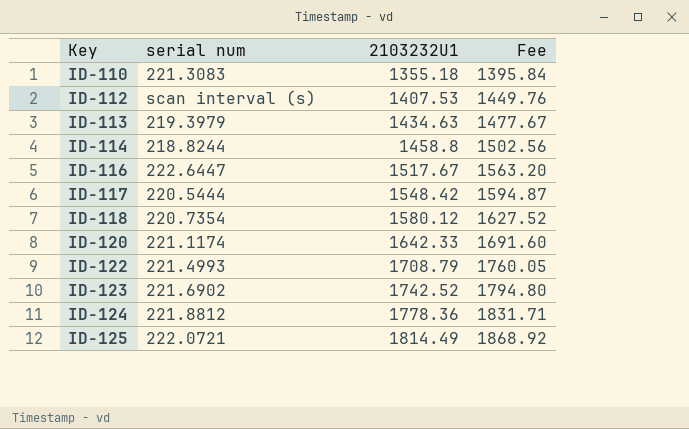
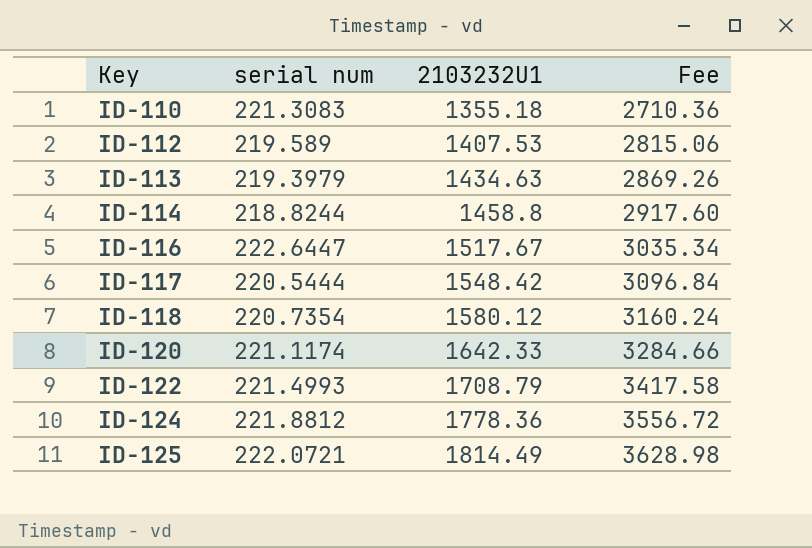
column Fee | formula: [2103232U1] * 1.03 -> [2103232U1] * 2
row ID-123: 221.6902 | 1742.52 | 1794.80 -> none
ID-112 | serial num: scan interval (s) -> 219.589

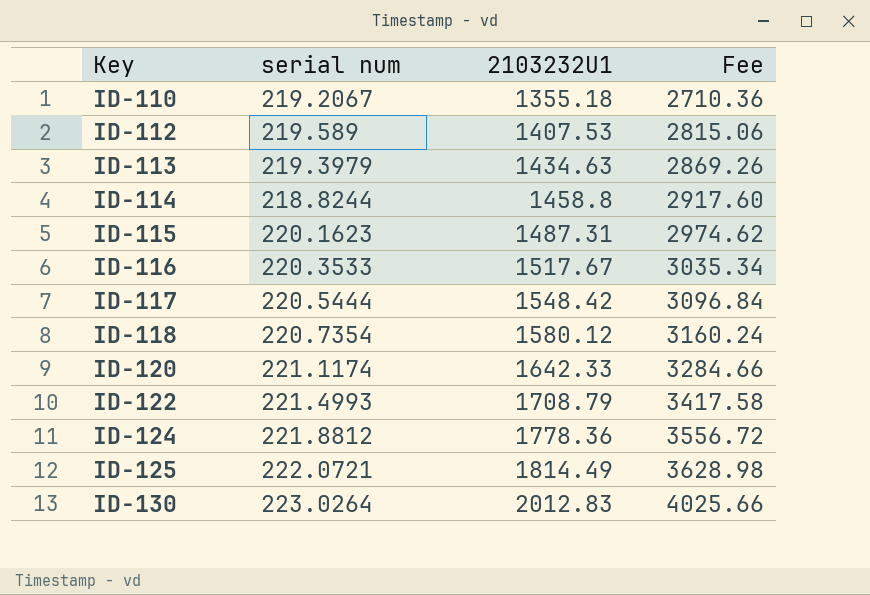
ID-110 | serial num: 221.3083 -> 219.2067
row ID-115: none -> 220.1623 | 1487.31 | 2974.62
ID-116 | serial num: 222.6447 -> 220.3533
row ID-130: none -> 223.0264 | 2012.83 | 4025.66

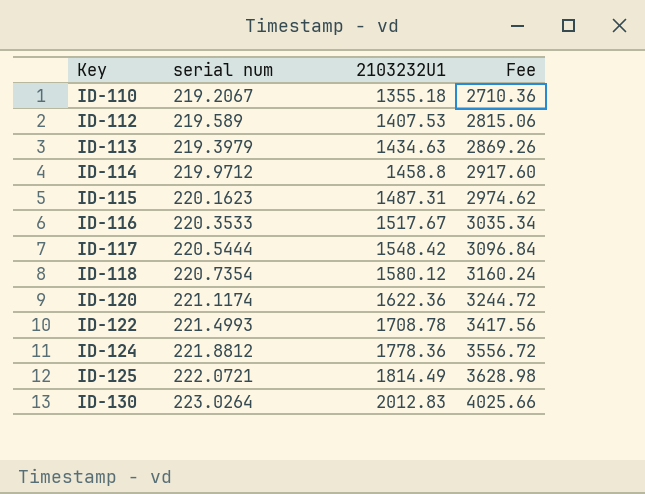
ID-114 | serial num: 218.8244 -> 219.9712
ID-120 | 2103232U1: 1642.33 -> 1622.36
ID-120 | Fee: 3284.66 -> 3244.72
ID-122 | 2103232U1: 1708.79 -> 1708.78
ID-122 | Fee: 3417.58 -> 3417.56

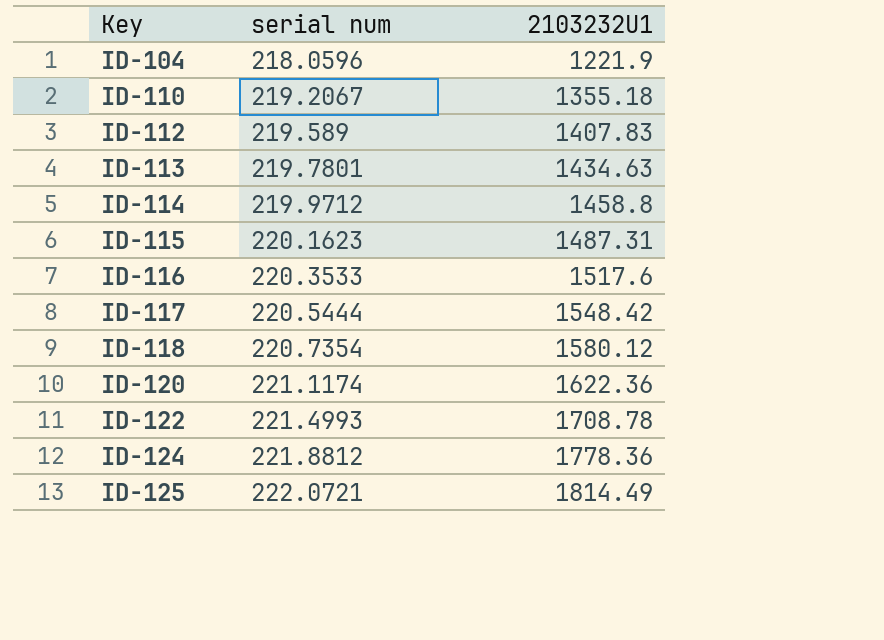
column Fee | formula: [2103232U1] * 2 -> none
row ID-130: 223.0264 | 2012.83 | 4025.66 -> none
row ID-104: none -> 218.0596 | 1221.9
ID-112 | 2103232U1: 1407.53 -> 1407.83
ID-113 | serial num: 219.3979 -> 219.7801
ID-116 | 2103232U1: 1517.67 -> 1517.6

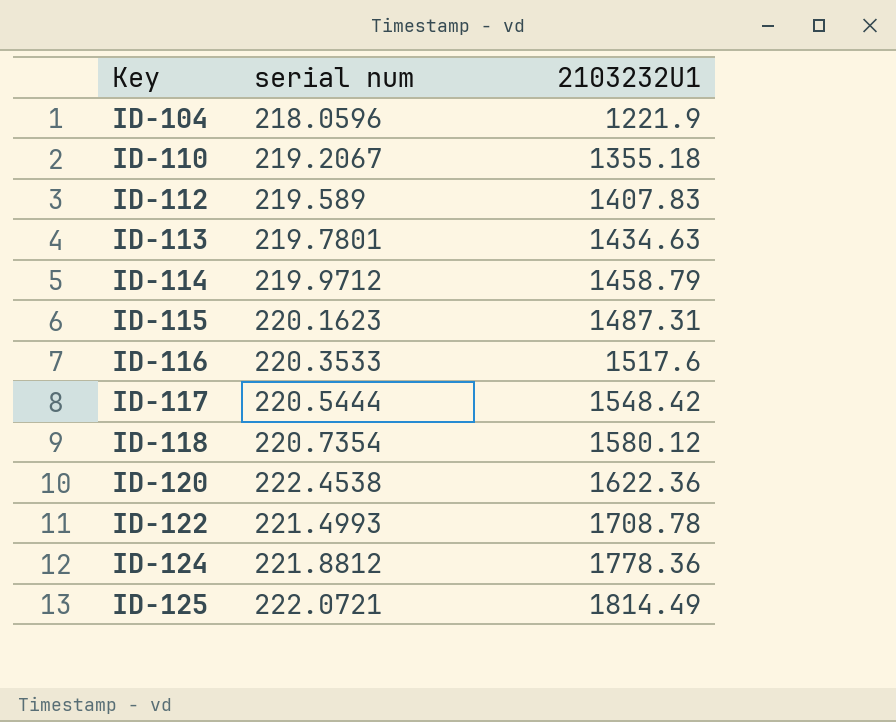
ID-114 | 2103232U1: 1458.8 -> 1458.79
ID-120 | serial num: 221.1174 -> 222.4538

